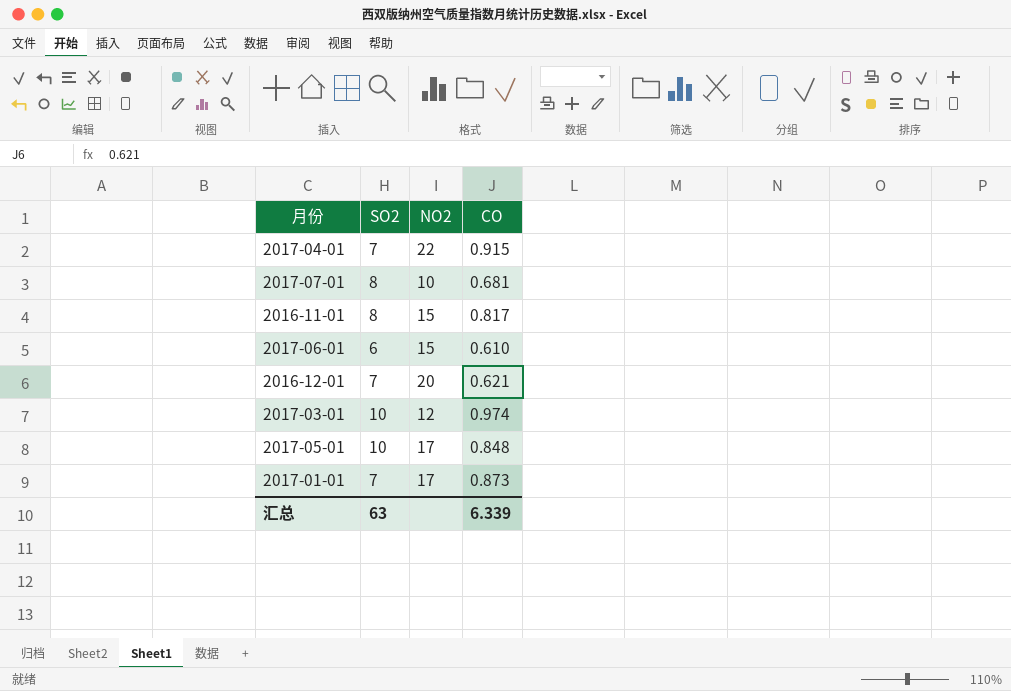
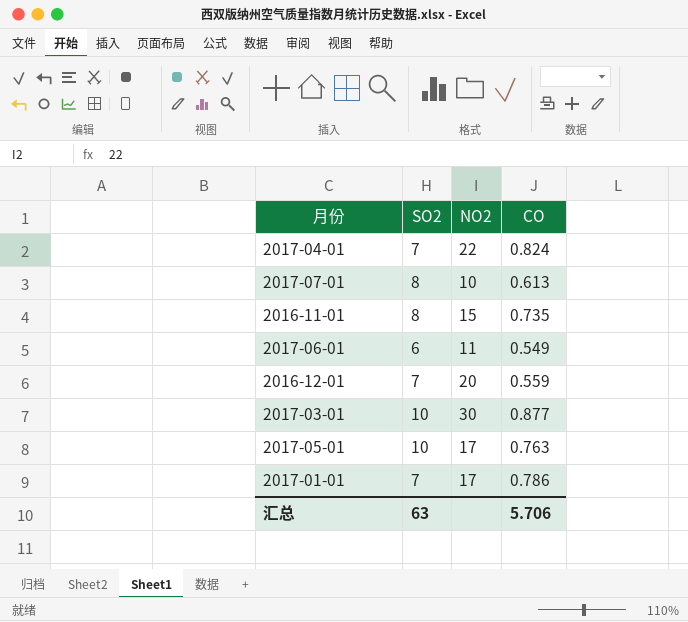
2017-04-01 | CO: 0.915 -> 0.824
2017-07-01 | CO: 0.681 -> 0.613
2016-11-01 | CO: 0.817 -> 0.735
2017-06-01 | NO2: 15 -> 11
2017-06-01 | CO: 0.610 -> 0.549
2016-12-01 | CO: 0.621 -> 0.559
2017-03-01 | NO2: 12 -> 30
2017-03-01 | CO: 0.974 -> 0.877
2017-05-01 | CO: 0.848 -> 0.763
2017-01-01 | CO: 0.873 -> 0.786
汇总 | CO: 6.339 -> 5.706

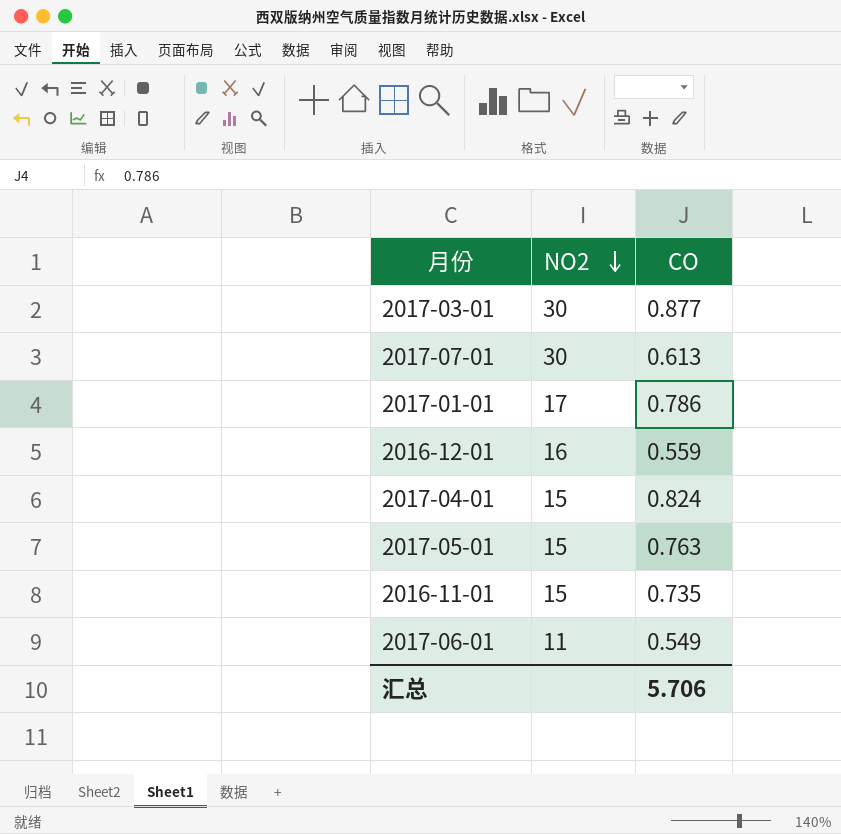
row order: none -> NO2 descending
column SO2 | position: 2 -> none
2017-07-01 | NO2: 10 -> 30
2016-12-01 | NO2: 20 -> 16
2017-04-01 | NO2: 22 -> 15
2017-05-01 | NO2: 17 -> 15

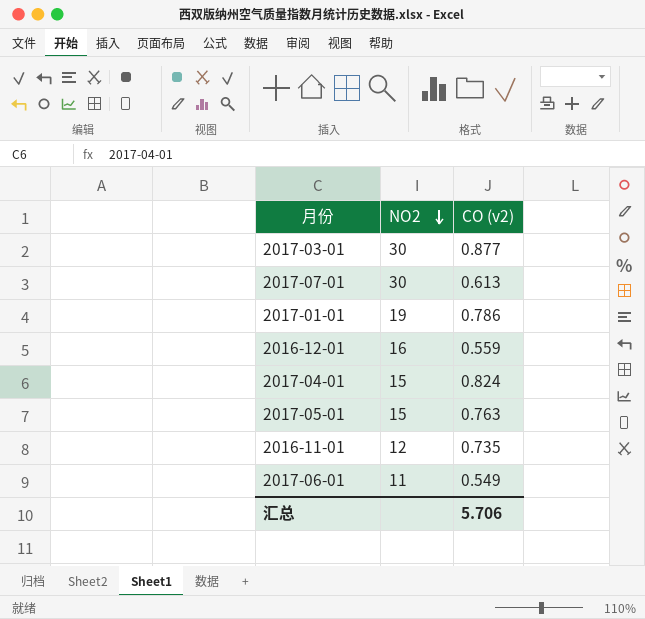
column name: CO -> CO (v2)
2017-01-01 | NO2: 17 -> 19
2016-11-01 | NO2: 15 -> 12

